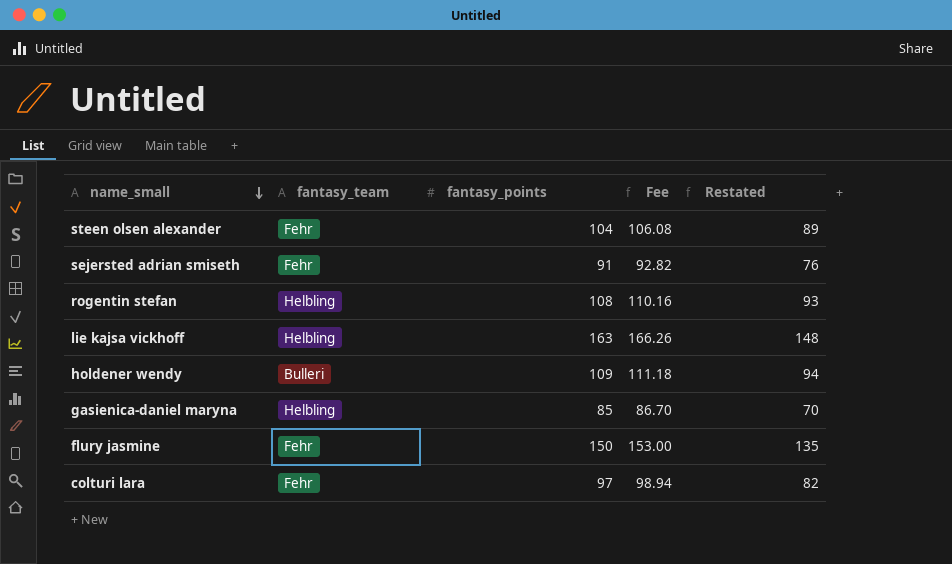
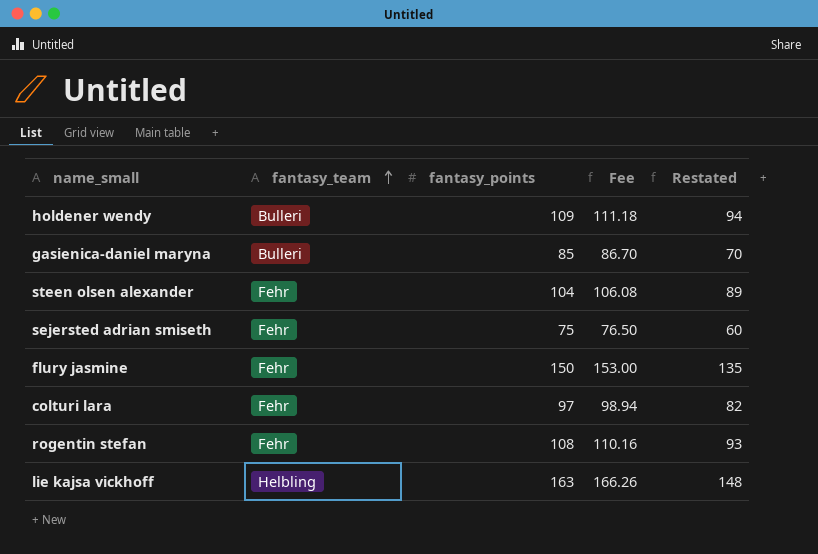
row order: name_small descending -> fantasy_team ascending
gasienica-daniel maryna | fantasy_team: Helbling -> Bulleri
sejersted adrian smiseth | fantasy_points: 91 -> 75
sejersted adrian smiseth | Fee: 92.82 -> 76.50
sejersted adrian smiseth | Restated: 76 -> 60
rogentin stefan | fantasy_team: Helbling -> Fehr

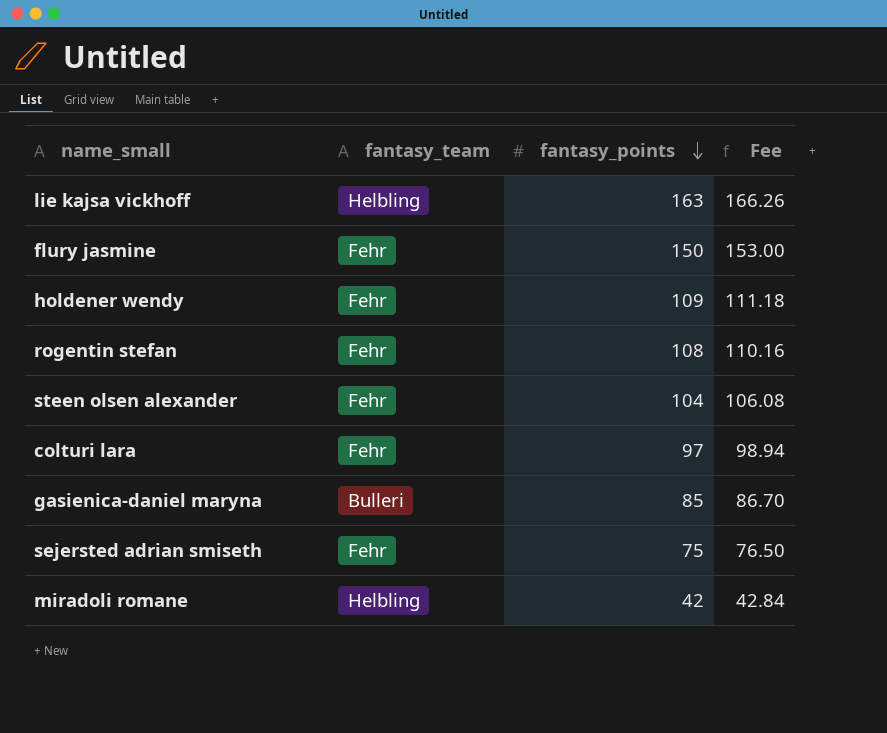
row order: fantasy_team ascending -> fantasy_points descending
column Restated | formula: [fantasy_points] - 15 -> none
holdener wendy | fantasy_team: Bulleri -> Fehr
row miradoli romane: none -> Helbling | 42 | 42.84

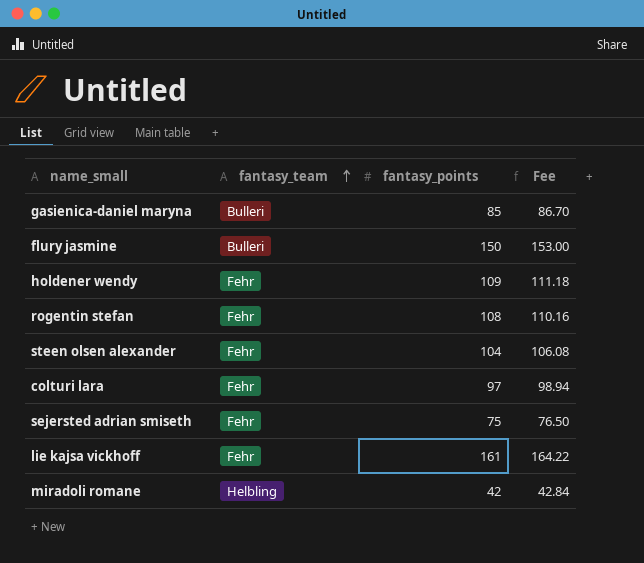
row order: fantasy_points descending -> fantasy_team ascending
flury jasmine | fantasy_team: Fehr -> Bulleri
lie kajsa vickhoff | fantasy_team: Helbling -> Fehr
lie kajsa vickhoff | fantasy_points: 163 -> 161
lie kajsa vickhoff | Fee: 166.26 -> 164.22

